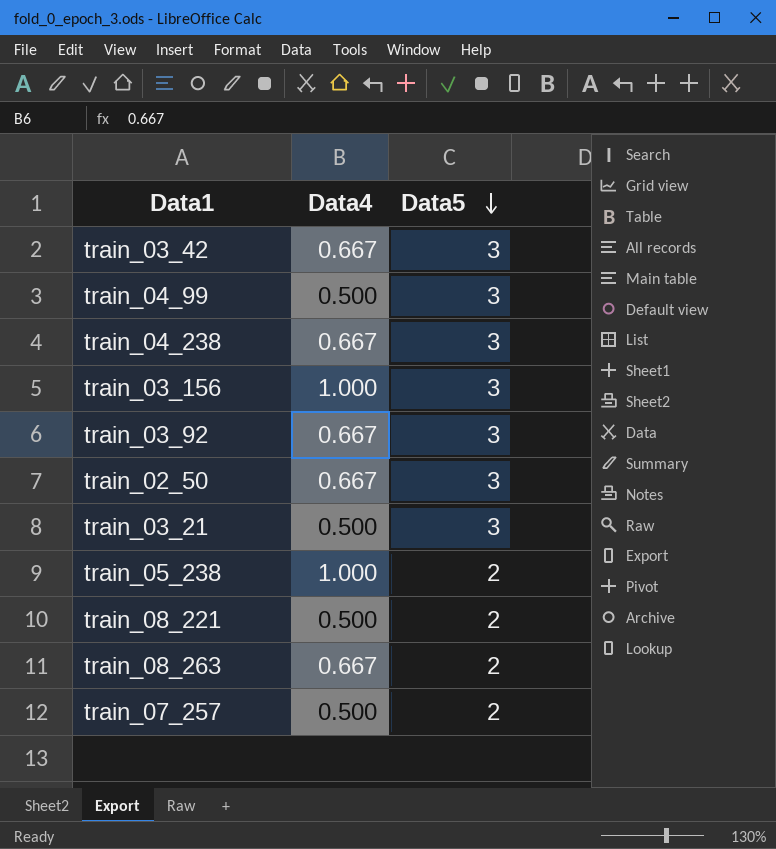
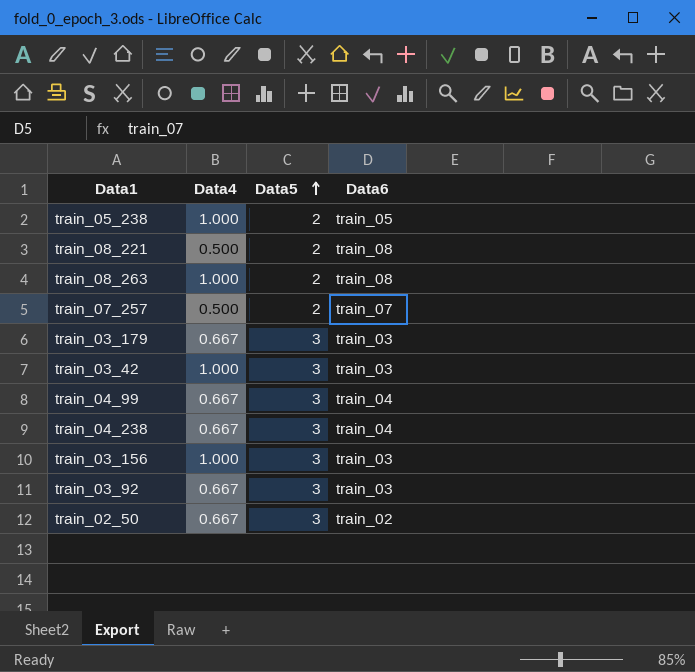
row order: Data5 descending -> Data5 ascending
column Data6 | position: none -> 4
row train_03_21: 0.500 | 3 -> none
train_08_263 | Data4: 0.667 -> 1.000
row train_03_179: none -> 0.667 | 3 | train_03
train_03_42 | Data4: 0.667 -> 1.000
train_04_99 | Data4: 0.500 -> 0.667

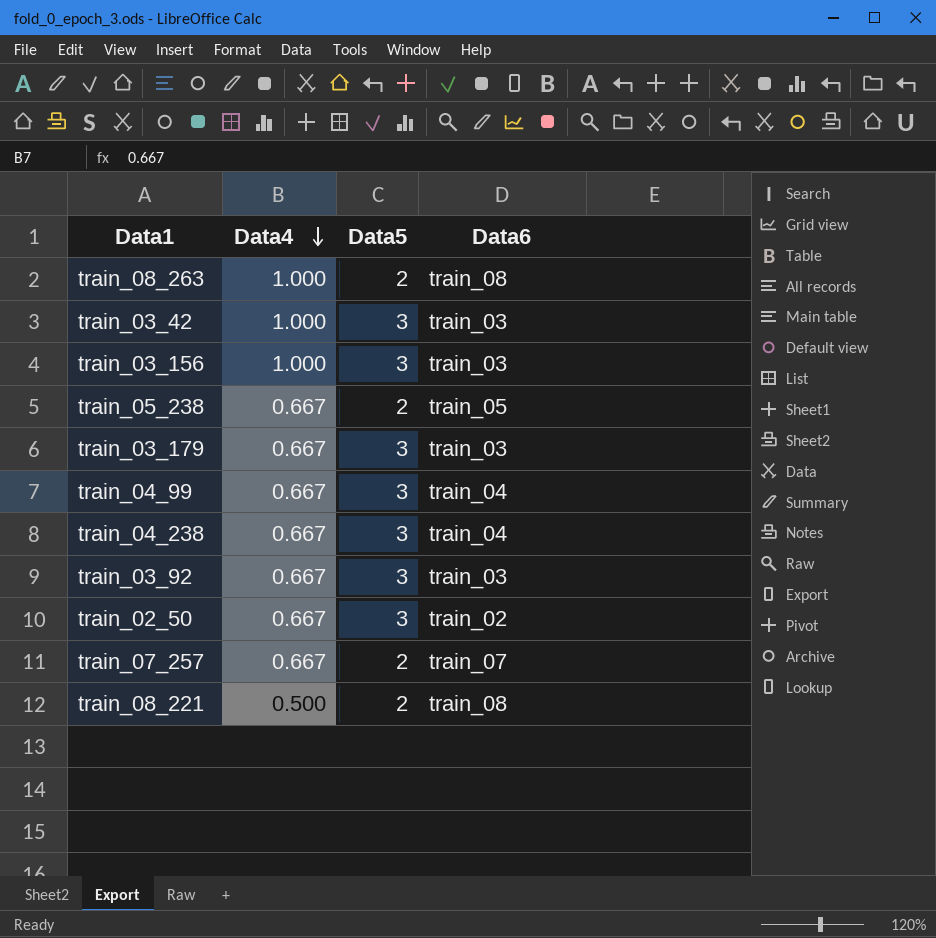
row order: Data5 ascending -> Data4 descending
train_05_238 | Data4: 1.000 -> 0.667
train_07_257 | Data4: 0.500 -> 0.667

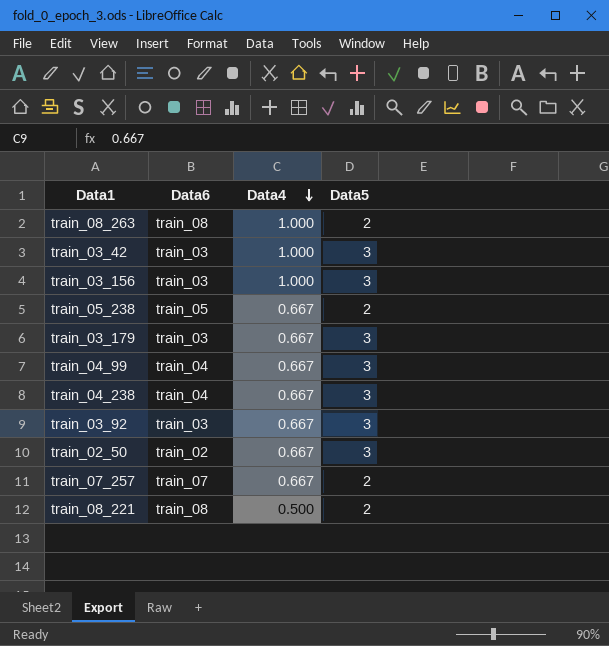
column Data6 | position: 4 -> 2

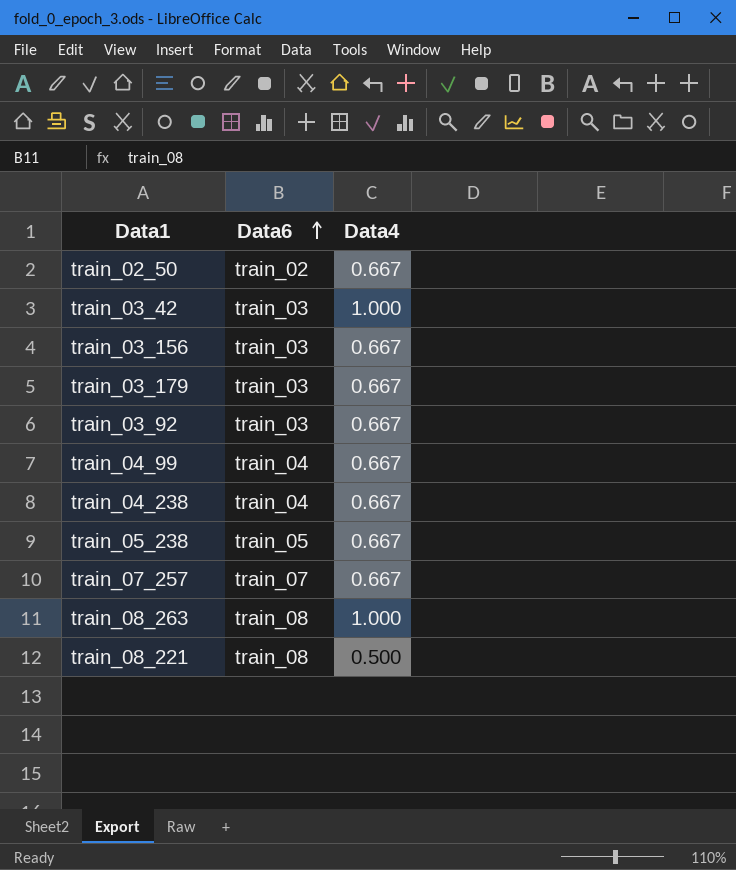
row order: Data4 descending -> Data6 ascending
column Data5 | position: 4 -> none
train_03_156 | Data4: 1.000 -> 0.667

